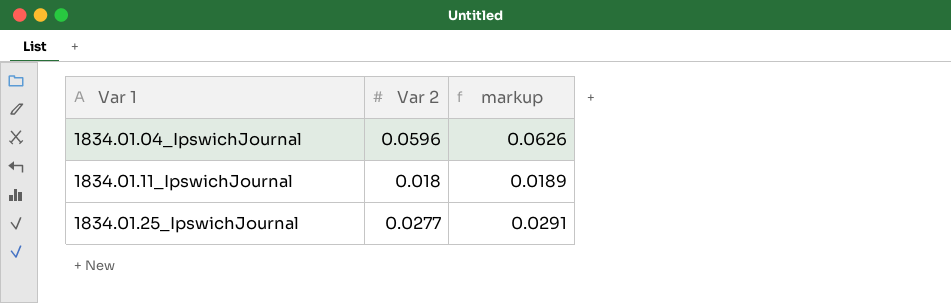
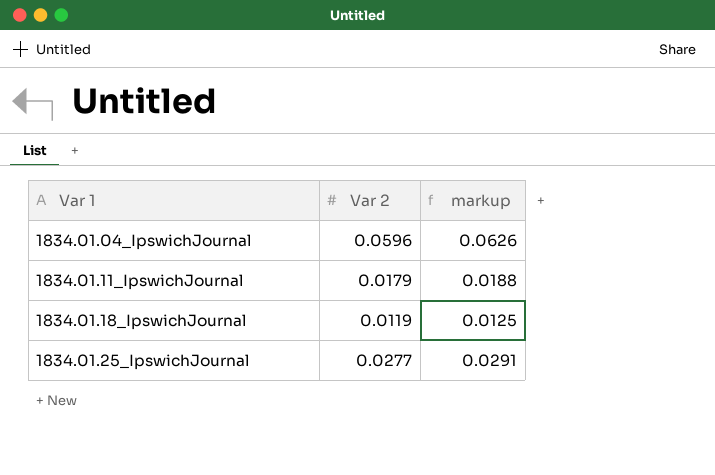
1834.01.11_IpswichJournal | Var 2: 0.018 -> 0.0179
1834.01.11_IpswichJournal | markup: 0.0189 -> 0.0188
row 1834.01.18_IpswichJournal: none -> 0.0119 | 0.0125

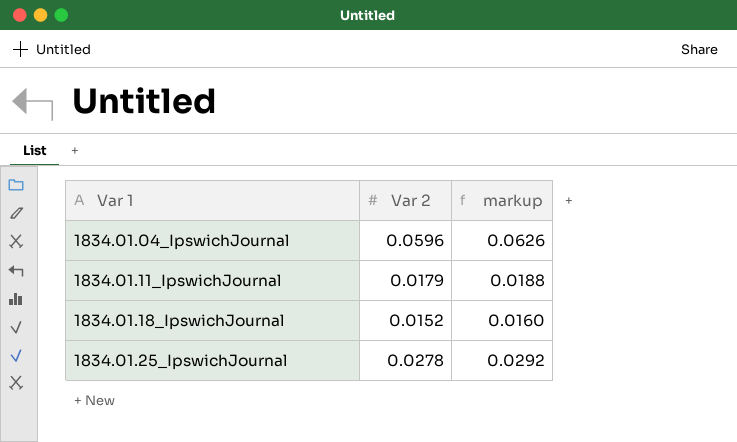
1834.01.18_IpswichJournal | Var 2: 0.0119 -> 0.0152
1834.01.18_IpswichJournal | markup: 0.0125 -> 0.0160
1834.01.25_IpswichJournal | Var 2: 0.0277 -> 0.0278
1834.01.25_IpswichJournal | markup: 0.0291 -> 0.0292

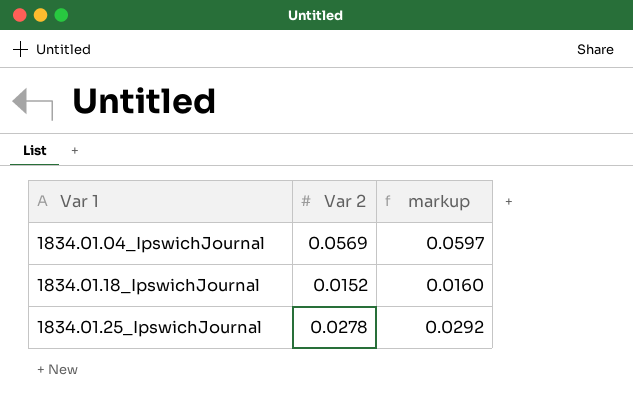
row 1834.01.11_IpswichJournal: 0.0179 | 0.0188 -> none
1834.01.04_IpswichJournal | Var 2: 0.0596 -> 0.0569
1834.01.04_IpswichJournal | markup: 0.0626 -> 0.0597

